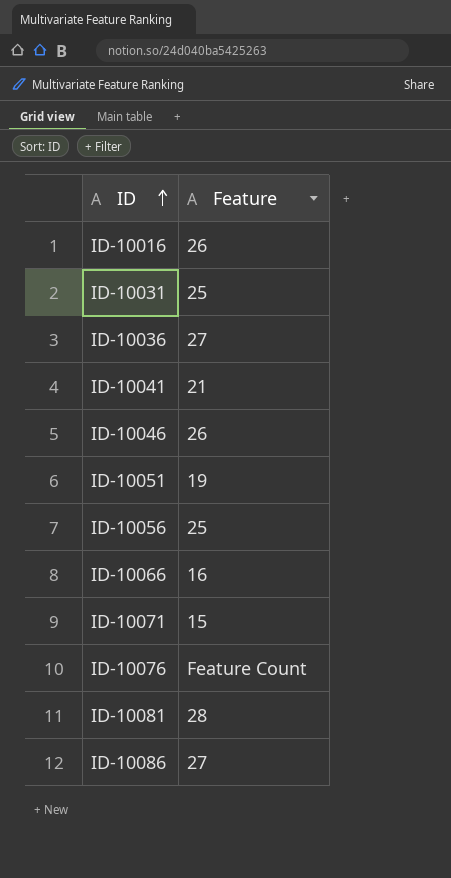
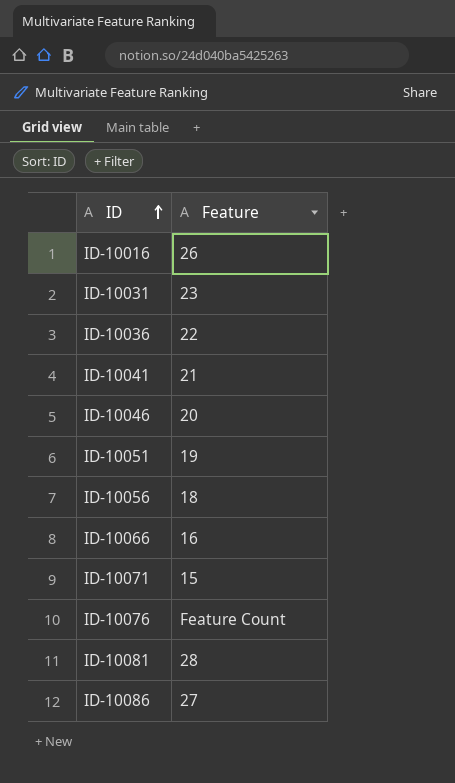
ID-10031 | Feature: 25 -> 23
ID-10036 | Feature: 27 -> 22
ID-10046 | Feature: 26 -> 20
ID-10056 | Feature: 25 -> 18

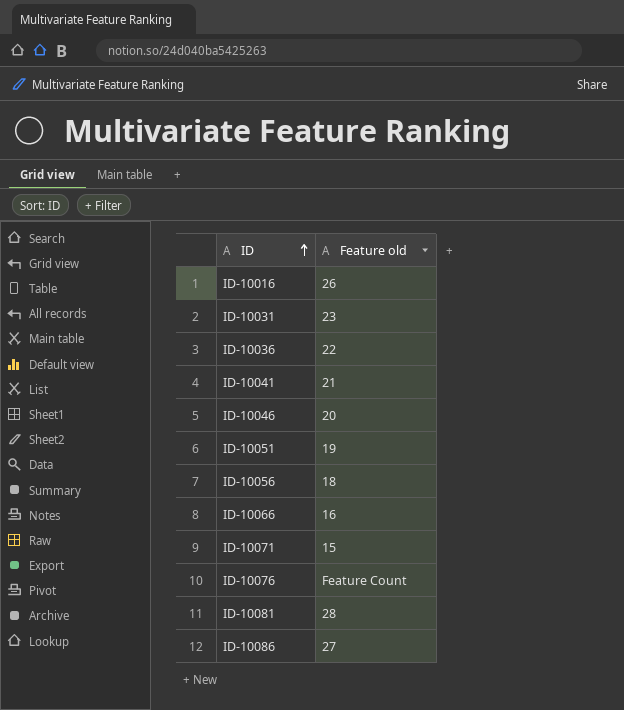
column name: Feature -> Feature old

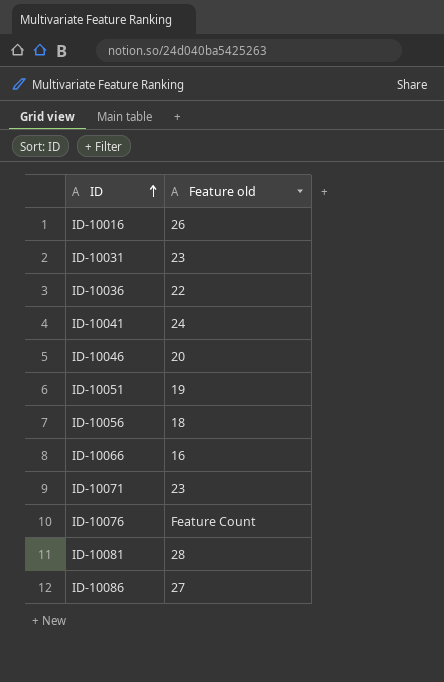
ID-10041 | Feature old: 21 -> 24
ID-10071 | Feature old: 15 -> 23

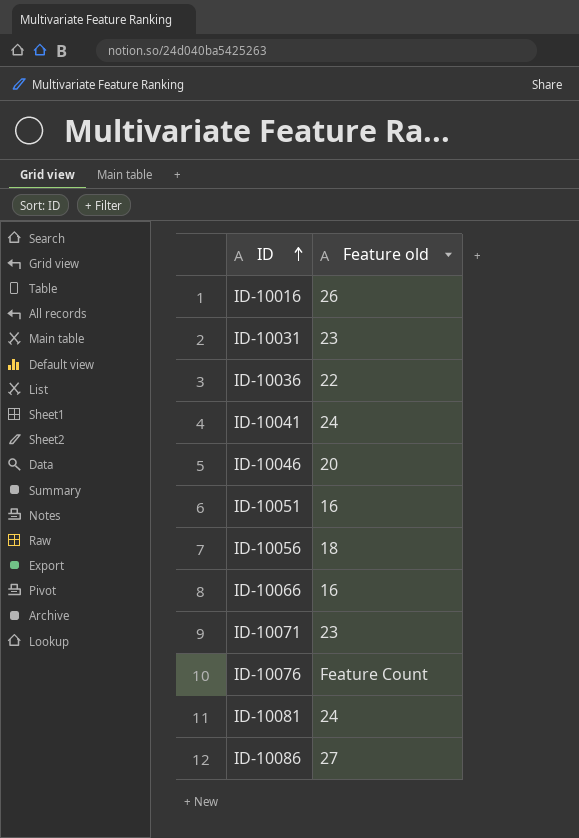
ID-10051 | Feature old: 19 -> 16
ID-10081 | Feature old: 28 -> 24

